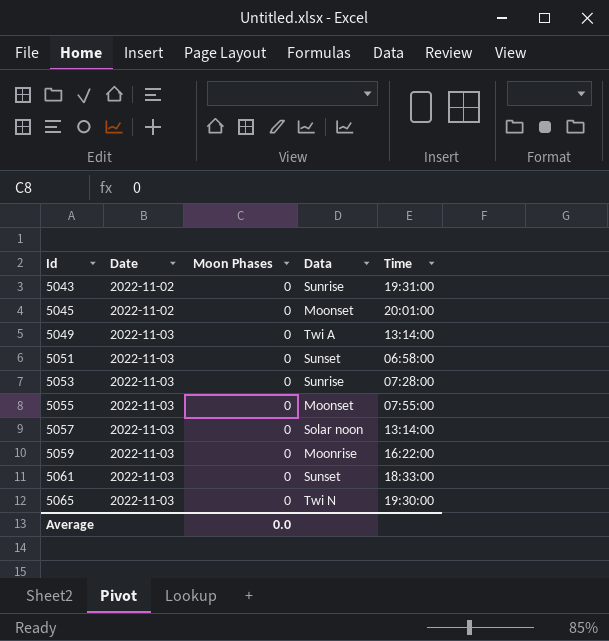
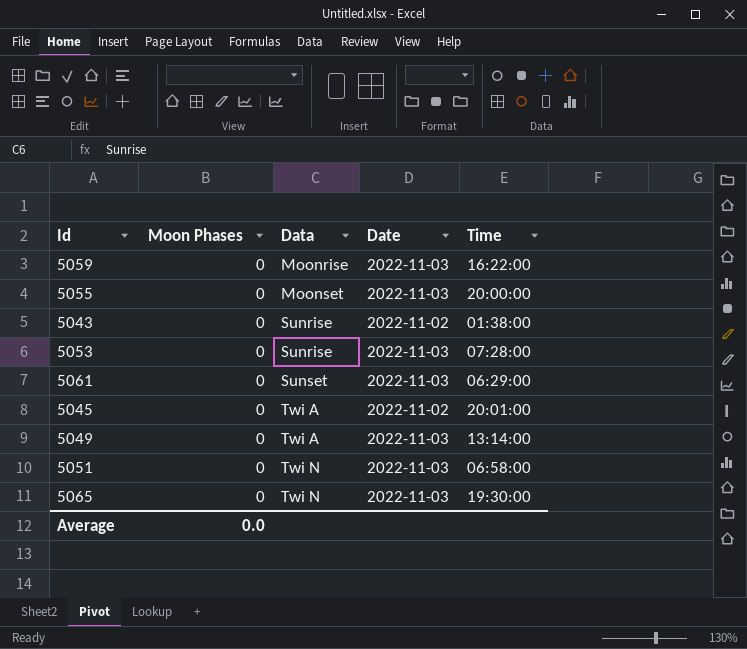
row order: Id ascending -> Data ascending
column Date | position: 2 -> 4
row 5057: 2022-11-03 | 0 | Solar noon | 13:14:00 -> none
5055 | Time: 07:55:00 -> 20:00:00
5043 | Time: 19:31:00 -> 01:38:00
5061 | Time: 18:33:00 -> 06:29:00
5045 | Data: Moonset -> Twi A
5051 | Data: Sunset -> Twi N

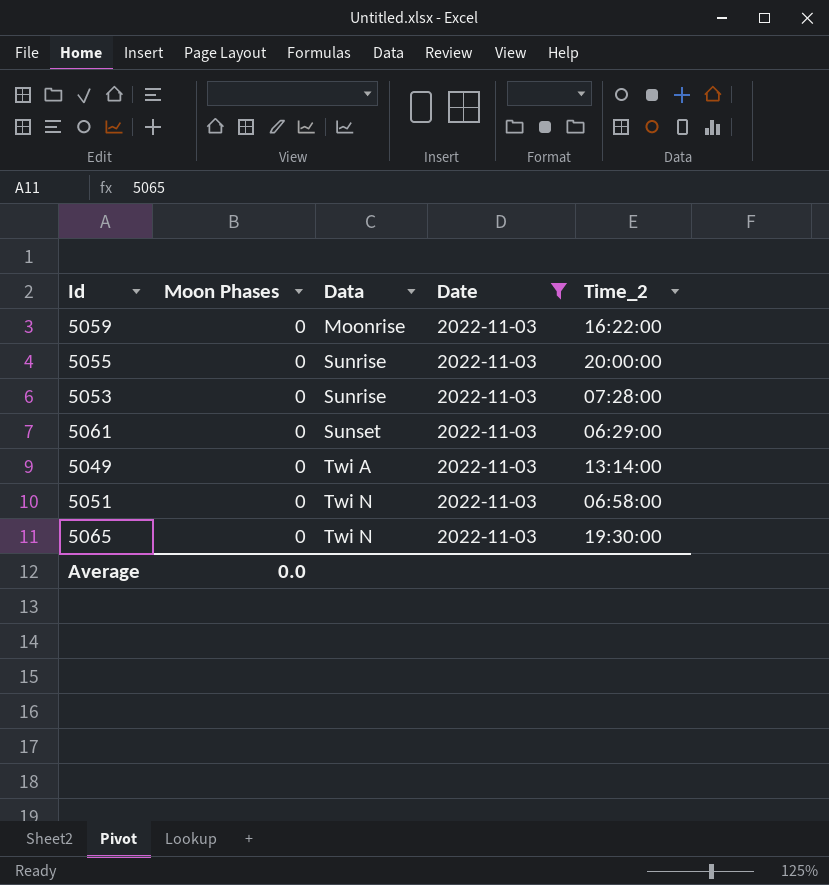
filter: none -> Date = 2022-11-03
column name: Time -> Time_2
5055 | Data: Moonset -> Sunrise

